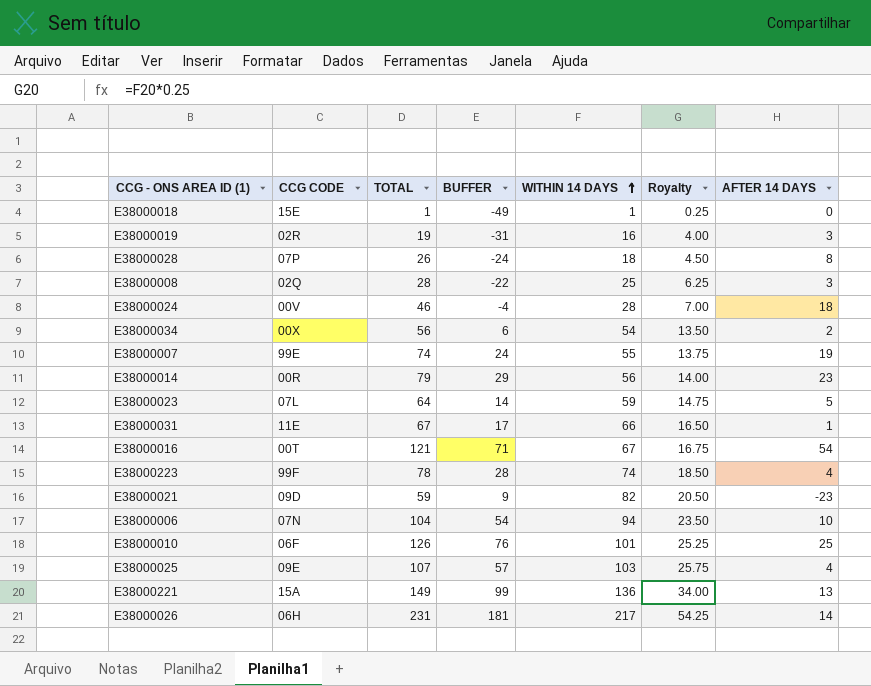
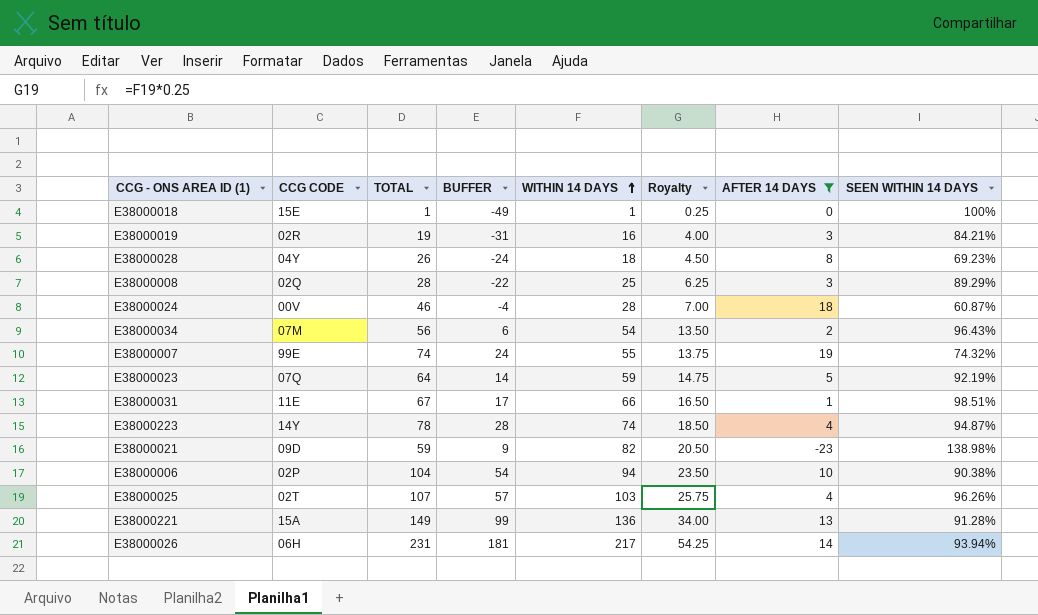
filter: none -> AFTER 14 DAYS <= 19
column SEEN WITHIN 14 DAYS | formula: none -> [WITHIN 14 DAYS] / [TOTAL]
E38000028 | CCG CODE: 07P -> 04Y
E38000034 | CCG CODE: 00X -> 07M
E38000023 | CCG CODE: 07L -> 07Q
E38000223 | CCG CODE: 99F -> 14Y
E38000006 | CCG CODE: 07N -> 02P
E38000025 | CCG CODE: 09E -> 02T

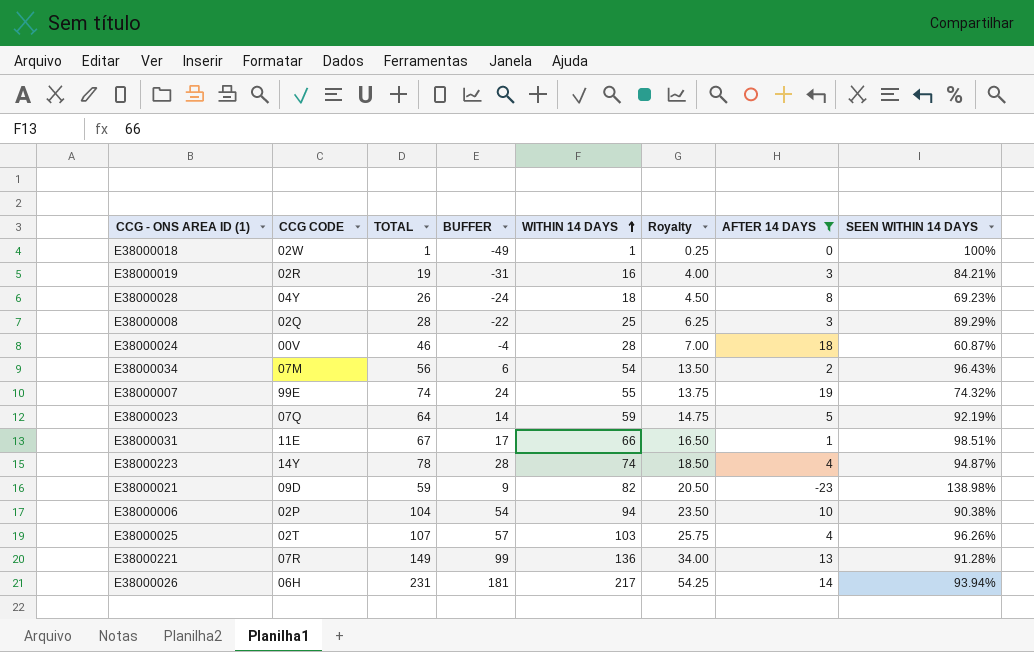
E38000018 | CCG CODE: 15E -> 02W
E38000221 | CCG CODE: 15A -> 07R

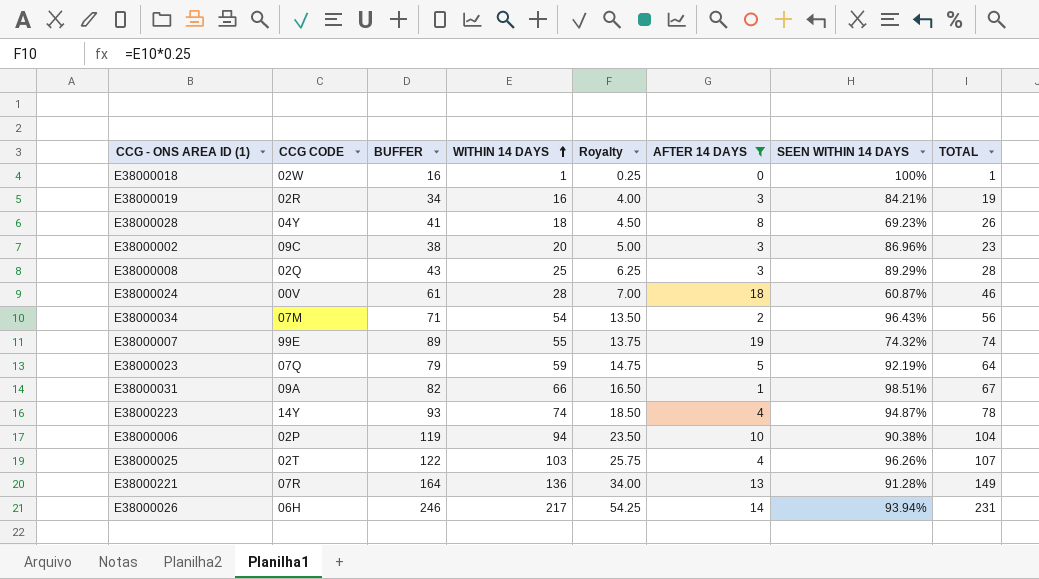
column BUFFER | formula: [TOTAL] - 50 -> [TOTAL] + 15
column TOTAL | position: 3 -> 8
row E38000021: 09D | 59 | 9 | 82 | 20.50 | -23 | 138.98% -> none
row E38000002: none -> 09C | 38 | 20 | 5.00 | 3 | 86.96% | 23
E38000031 | CCG CODE: 11E -> 09A

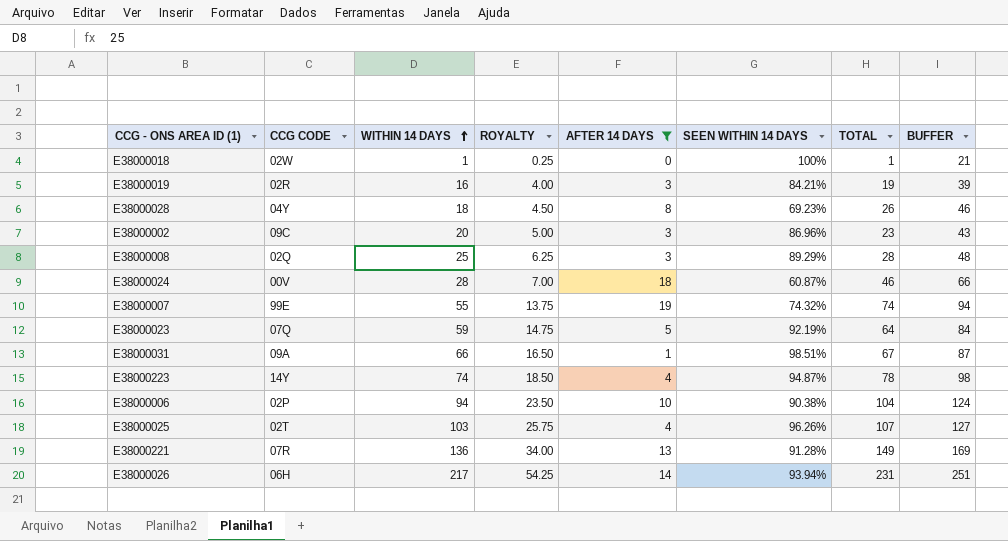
column name: Royalty -> ROYALTY
column BUFFER | formula: [TOTAL] + 15 -> [TOTAL] + 20
column BUFFER | position: 3 -> 8
row E38000034: 07M | 71 | 54 | 13.50 | 2 | 96.43% | 56 -> none

